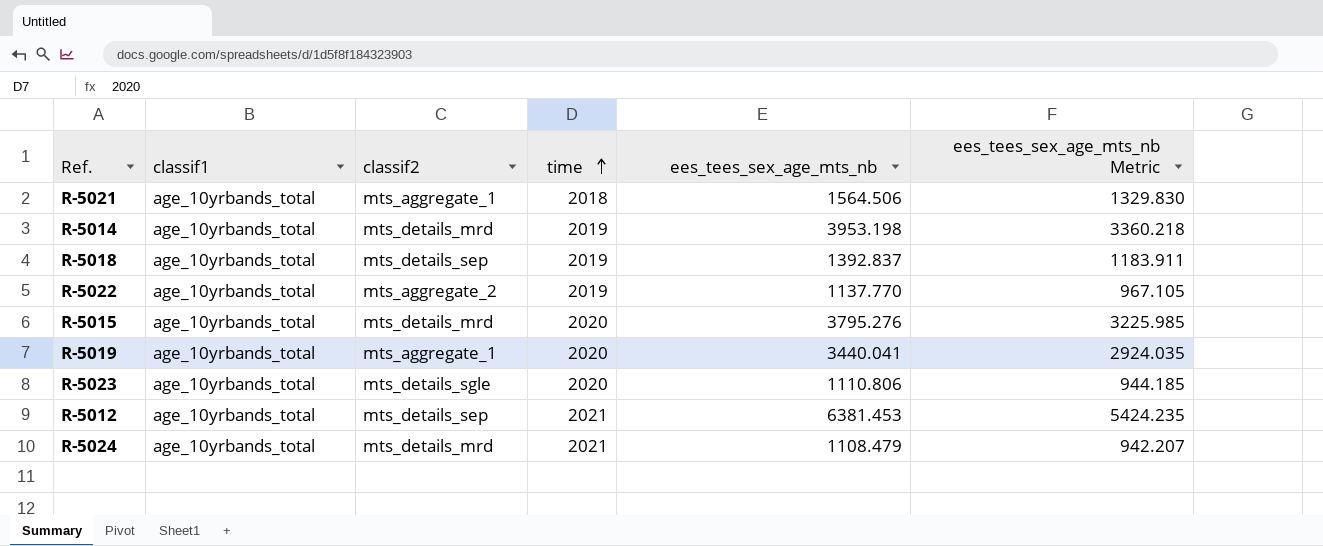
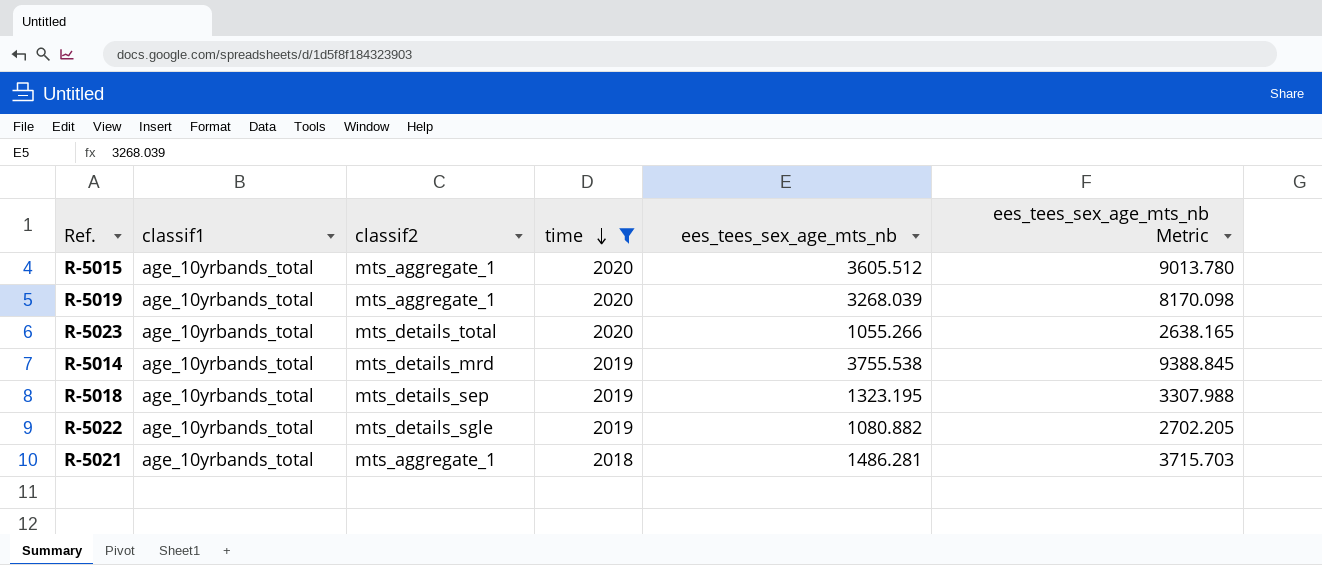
filter: none -> time != 2021
row order: time ascending -> time descending
column ees_tees_sex_age_mts_nb Metric | formula: [ees_tees_sex_age_mts_nb] * 0.85 -> [ees_tees_sex_age_mts_nb] * 2.5
R-5015 | classif2: mts_details_mrd -> mts_aggregate_1
R-5015 | ees_tees_sex_age_mts_nb: 3795.276 -> 3605.512
R-5019 | ees_tees_sex_age_mts_nb: 3440.041 -> 3268.039
R-5023 | classif2: mts_details_sgle -> mts_details_total
R-5023 | ees_tees_sex_age_mts_nb: 1110.806 -> 1055.266
R-5014 | ees_tees_sex_age_mts_nb: 3953.198 -> 3755.538
R-5018 | ees_tees_sex_age_mts_nb: 1392.837 -> 1323.195
R-5022 | classif2: mts_aggregate_2 -> mts_details_sgle
R-5022 | ees_tees_sex_age_mts_nb: 1137.770 -> 1080.882
R-5021 | ees_tees_sex_age_mts_nb: 1564.506 -> 1486.281

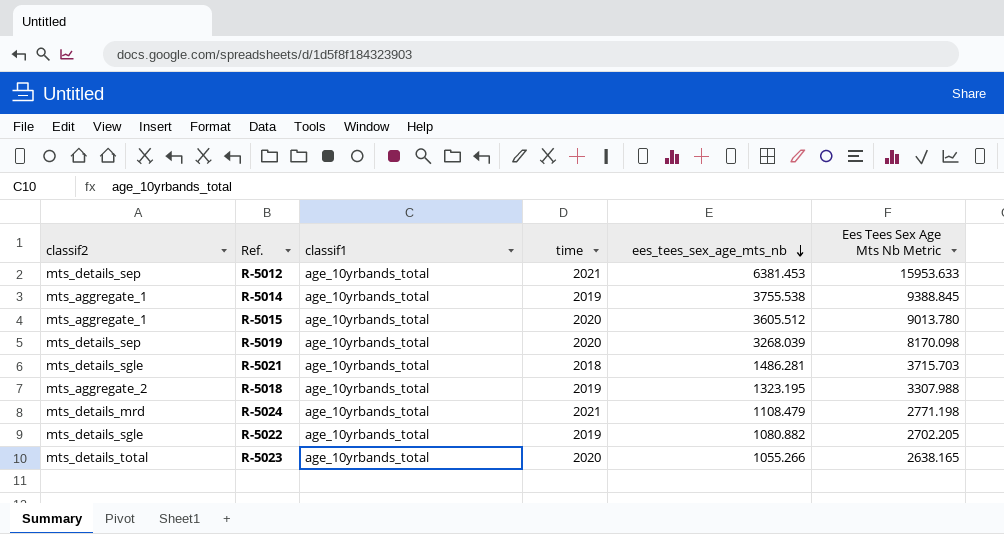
filter: time != 2021 -> none
row order: time descending -> ees_tees_sex_age_mts_nb descending
column classif2 | position: 3 -> 1
column name: ees_tees_sex_age_mts_nb Metric -> Ees Tees Sex Age Mts Nb Metric
R-5014 | classif2: mts_details_mrd -> mts_aggregate_1
R-5019 | classif2: mts_aggregate_1 -> mts_details_sep
R-5021 | classif2: mts_aggregate_1 -> mts_details_sgle
R-5018 | classif2: mts_details_sep -> mts_aggregate_2

